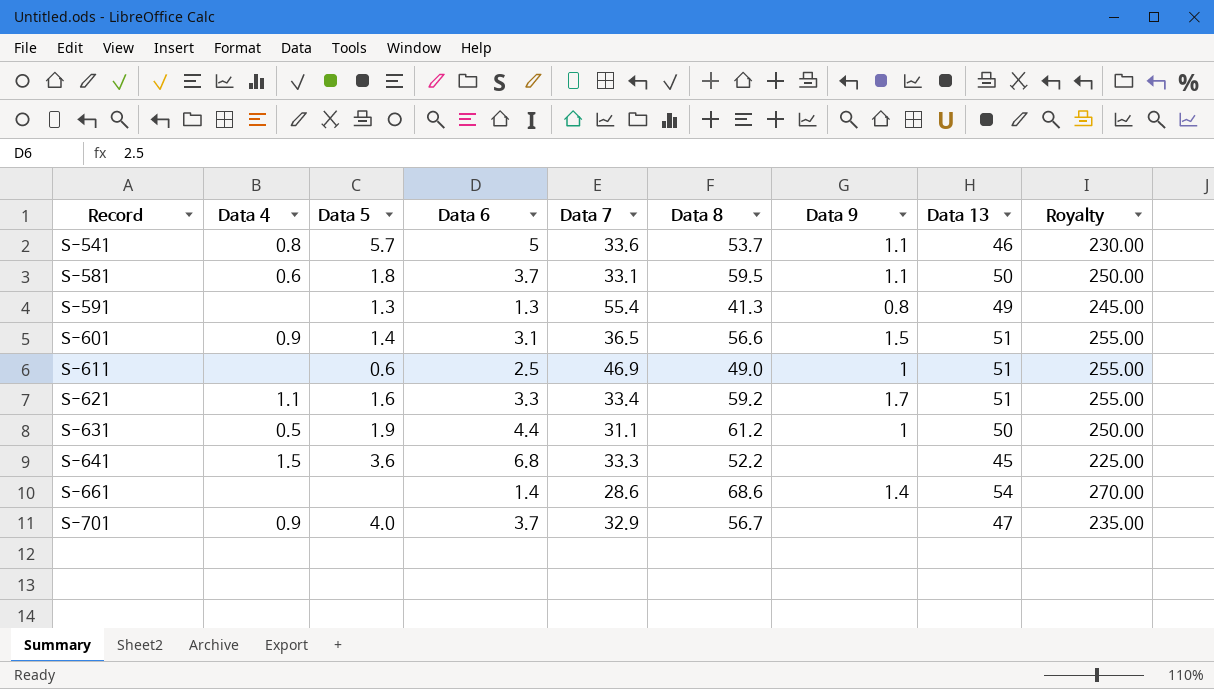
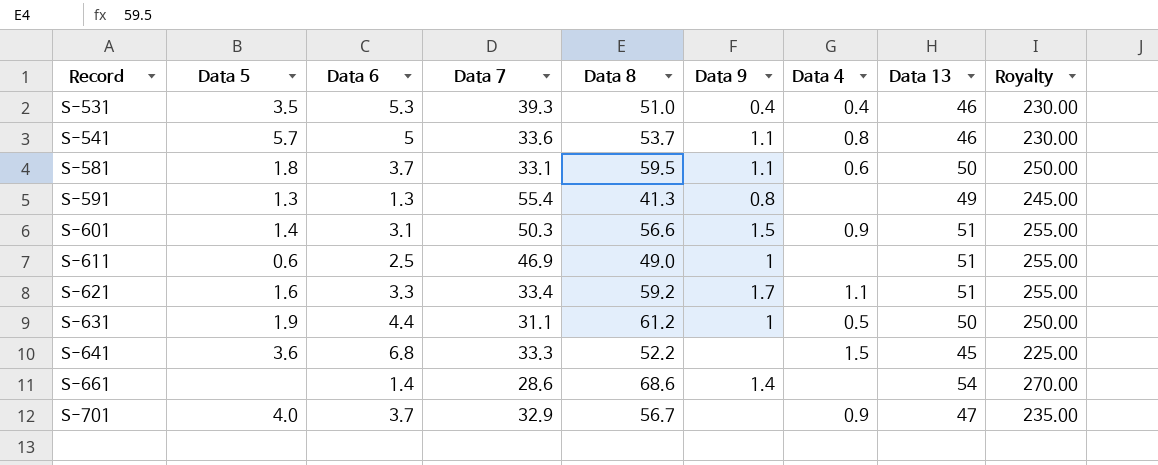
column Data 4 | position: 2 -> 7
row S-531: none -> 3.5 | 5.3 | 39.3 | 51.0 | 0.4 | 0.4 | 46 | 230.00
S-601 | Data 7: 36.5 -> 50.3

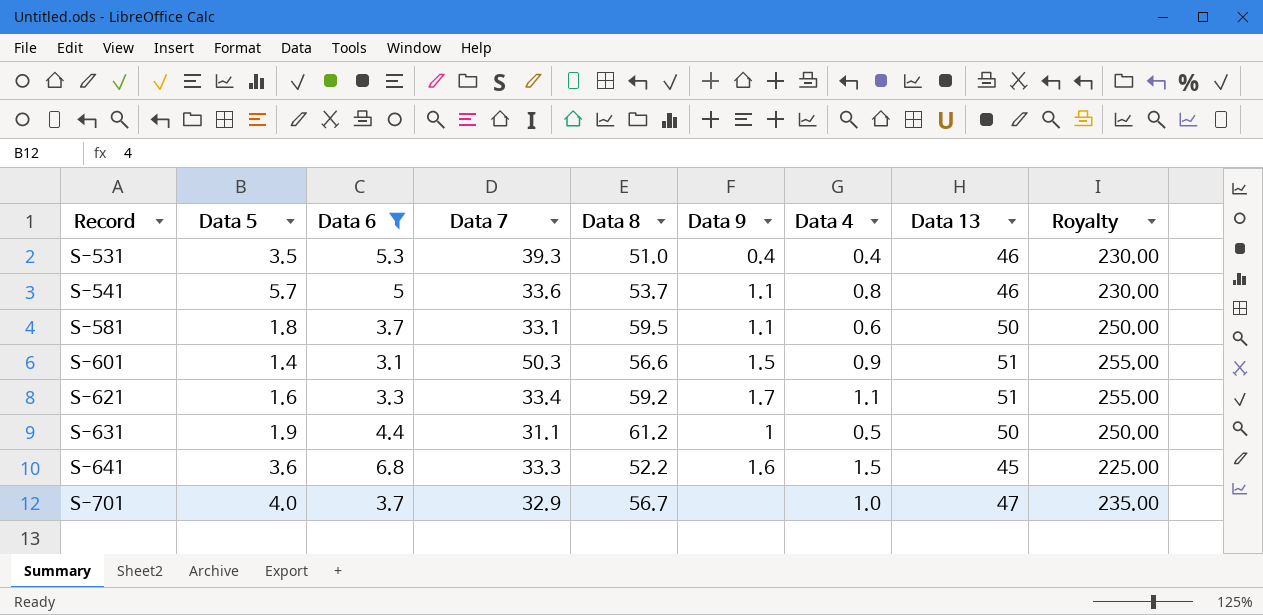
filter: none -> Data 6 >= 3.1
S-641 | Data 9: none -> 1.6
S-701 | Data 4: 0.9 -> 1.0

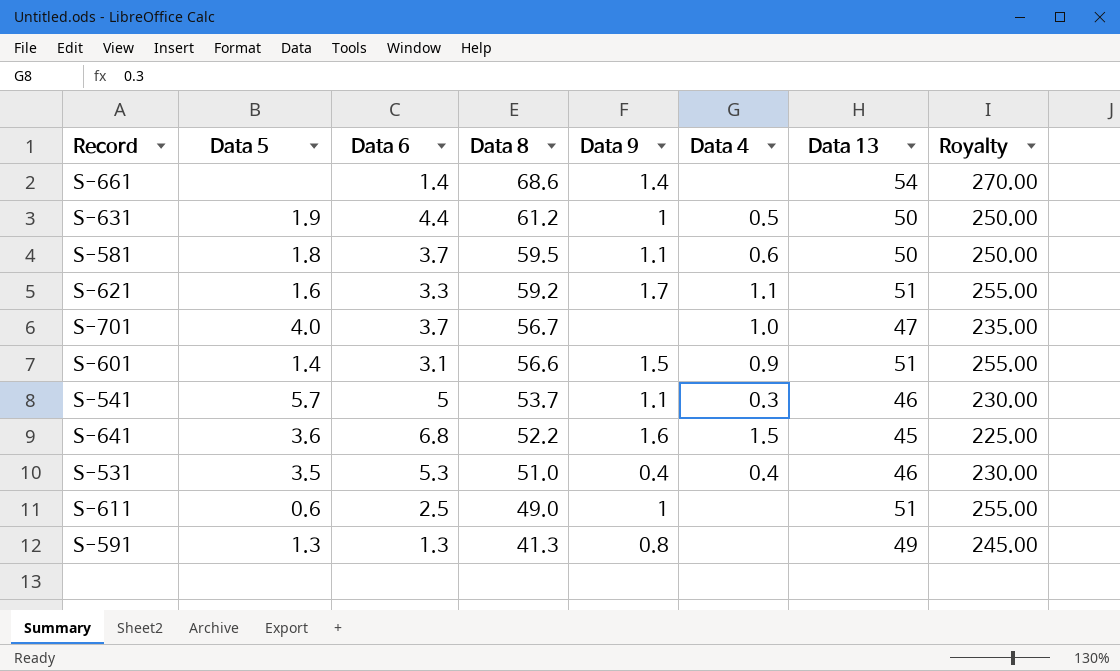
filter: Data 6 >= 3.1 -> none
row order: Record ascending -> Data 8 descending
column Data 7 | position: 4 -> none
S-541 | Data 4: 0.8 -> 0.3

